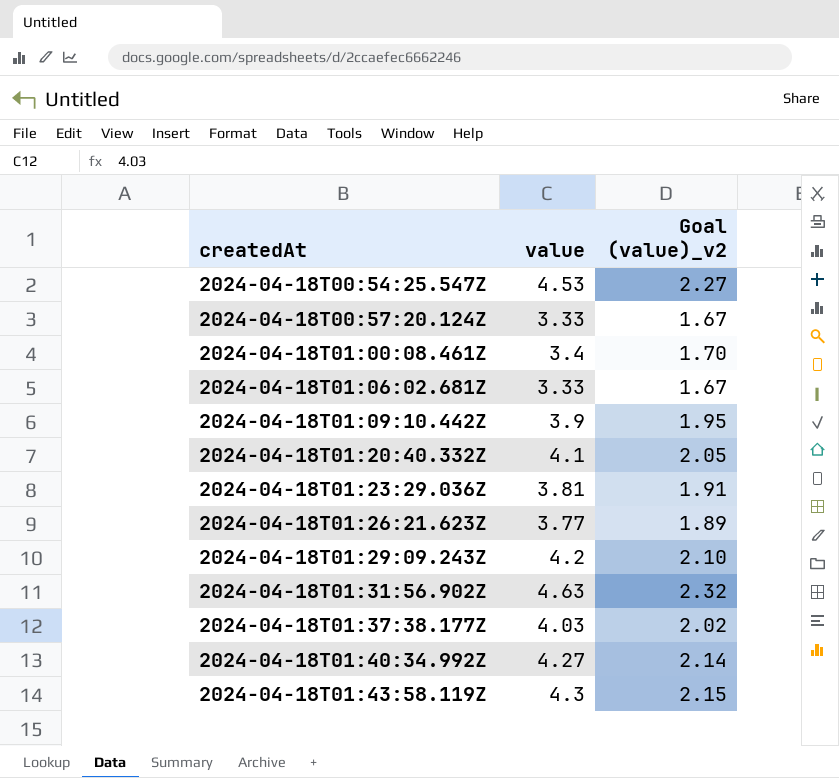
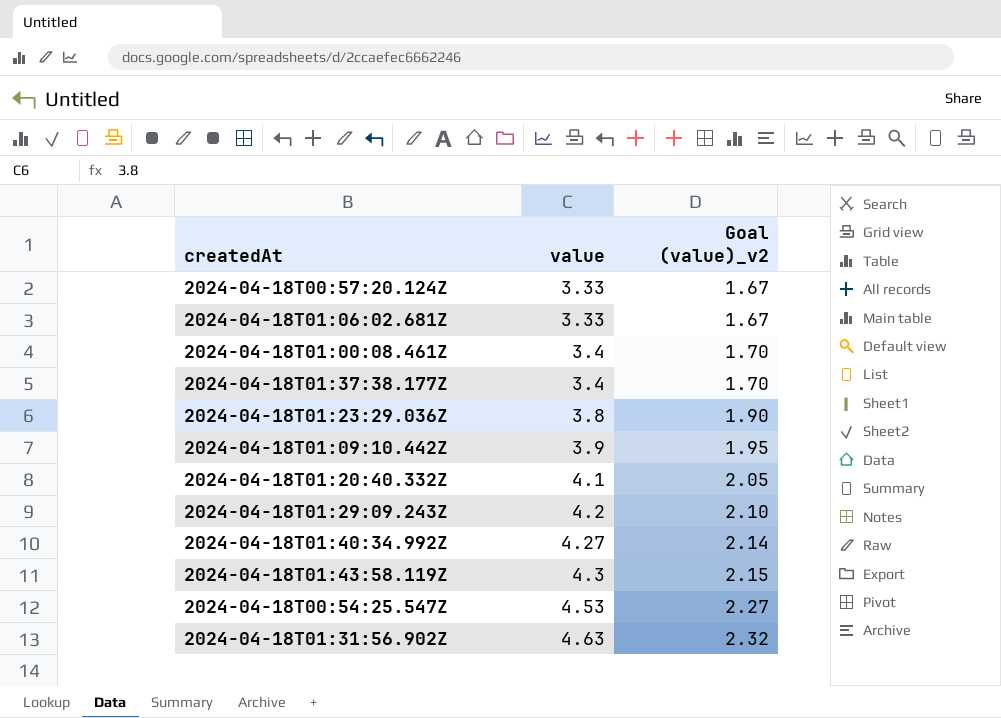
row order: createdAt ascending -> value ascending
row 2024-04-18T01:26:21.623Z: 3.77 | 1.89 -> none
2024-04-18T01:37:38.177Z | value: 4.03 -> 3.4
2024-04-18T01:37:38.177Z | Goal (value)_v2: 2.02 -> 1.70
2024-04-18T01:23:29.036Z | value: 3.81 -> 3.8
2024-04-18T01:23:29.036Z | Goal (value)_v2: 1.91 -> 1.90

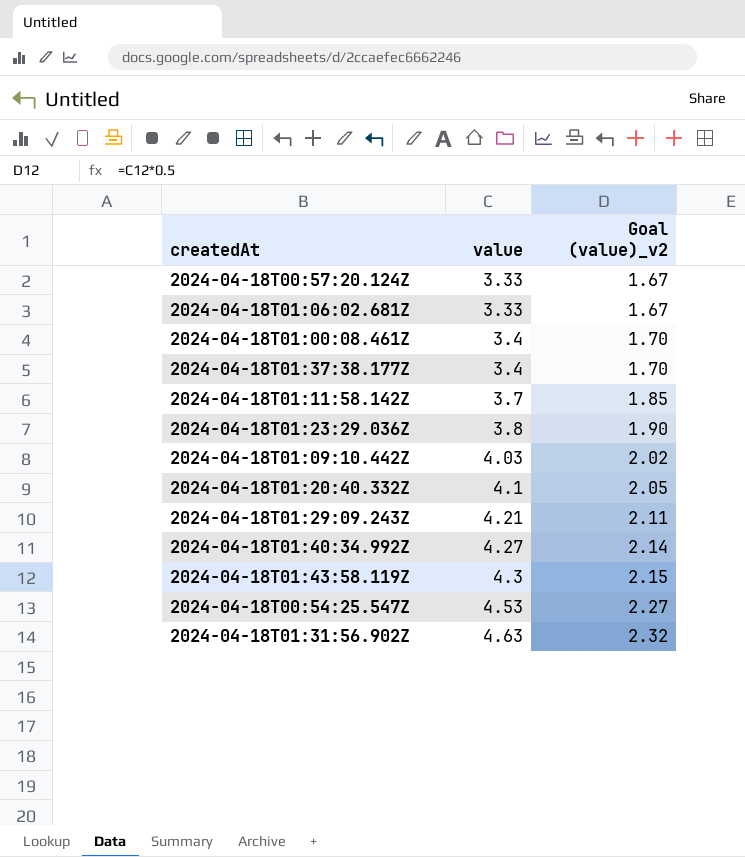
row 2024-04-18T01:11:58.142Z: none -> 3.7 | 1.85
2024-04-18T01:09:10.442Z | value: 3.9 -> 4.03
2024-04-18T01:09:10.442Z | Goal (value)_v2: 1.95 -> 2.02
2024-04-18T01:29:09.243Z | value: 4.2 -> 4.21
2024-04-18T01:29:09.243Z | Goal (value)_v2: 2.10 -> 2.11

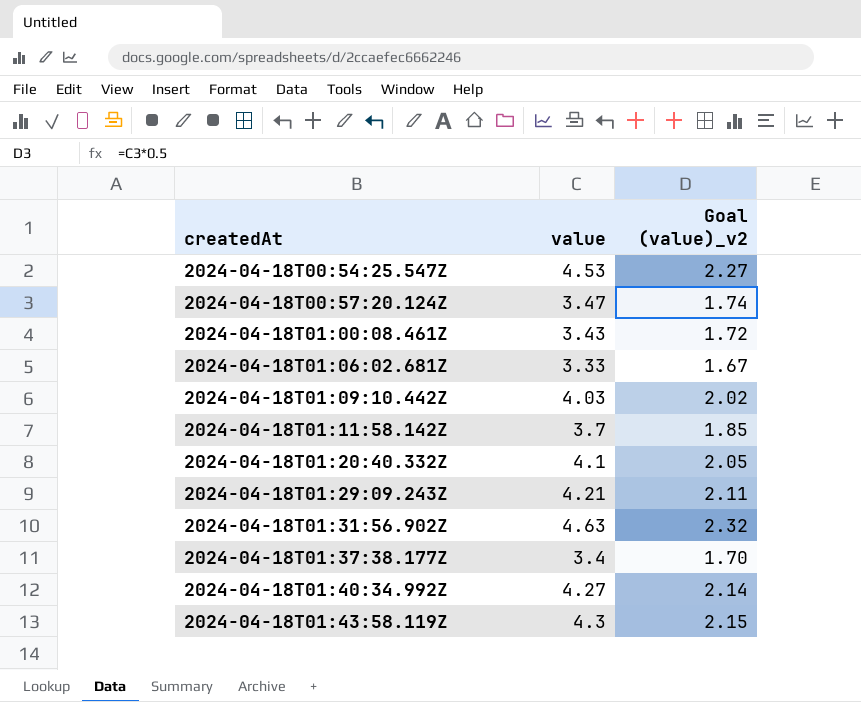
row order: value ascending -> createdAt ascending
row 2024-04-18T01:23:29.036Z: 3.8 | 1.90 -> none
2024-04-18T00:57:20.124Z | value: 3.33 -> 3.47
2024-04-18T00:57:20.124Z | Goal (value)_v2: 1.67 -> 1.74
2024-04-18T01:00:08.461Z | value: 3.4 -> 3.43
2024-04-18T01:00:08.461Z | Goal (value)_v2: 1.70 -> 1.72

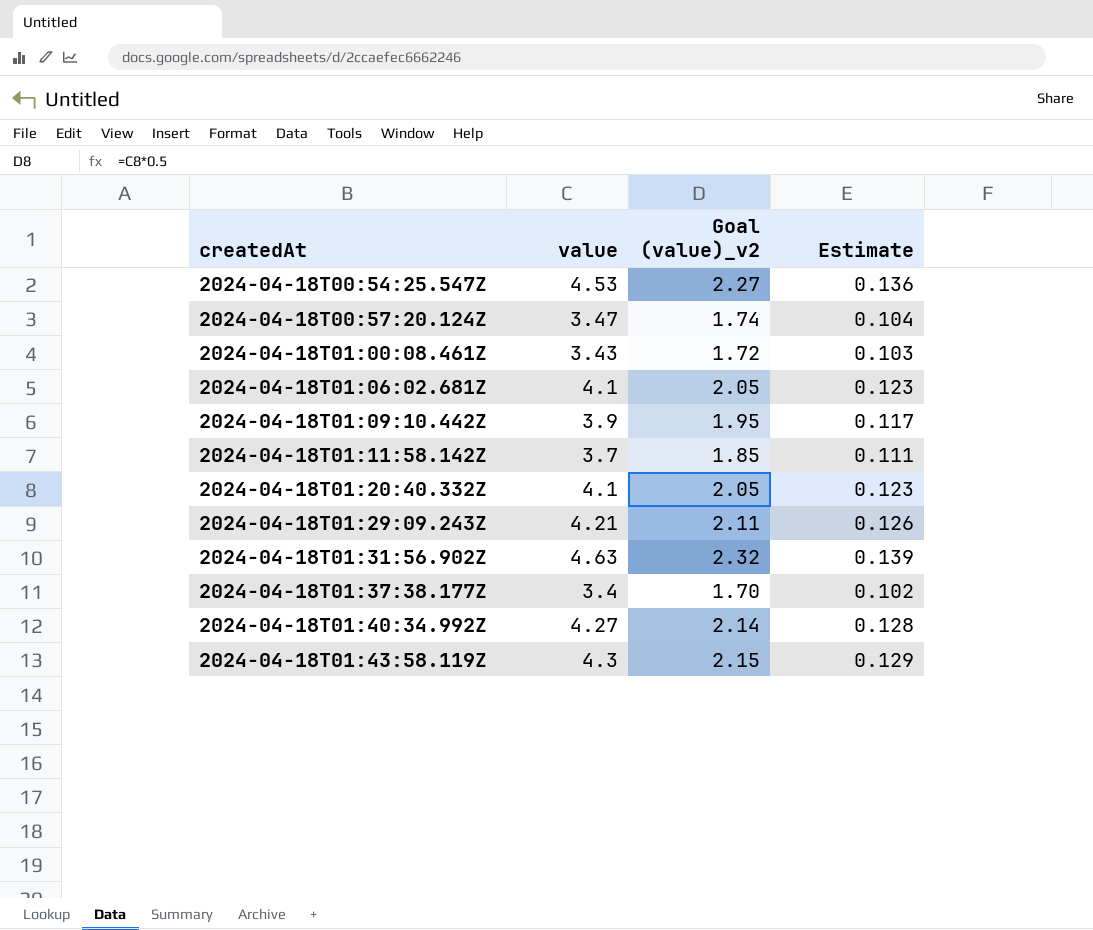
column Estimate | formula: none -> [value] * 0.03
2024-04-18T01:06:02.681Z | value: 3.33 -> 4.1
2024-04-18T01:06:02.681Z | Goal (value)_v2: 1.67 -> 2.05
2024-04-18T01:09:10.442Z | value: 4.03 -> 3.9
2024-04-18T01:09:10.442Z | Goal (value)_v2: 2.02 -> 1.95

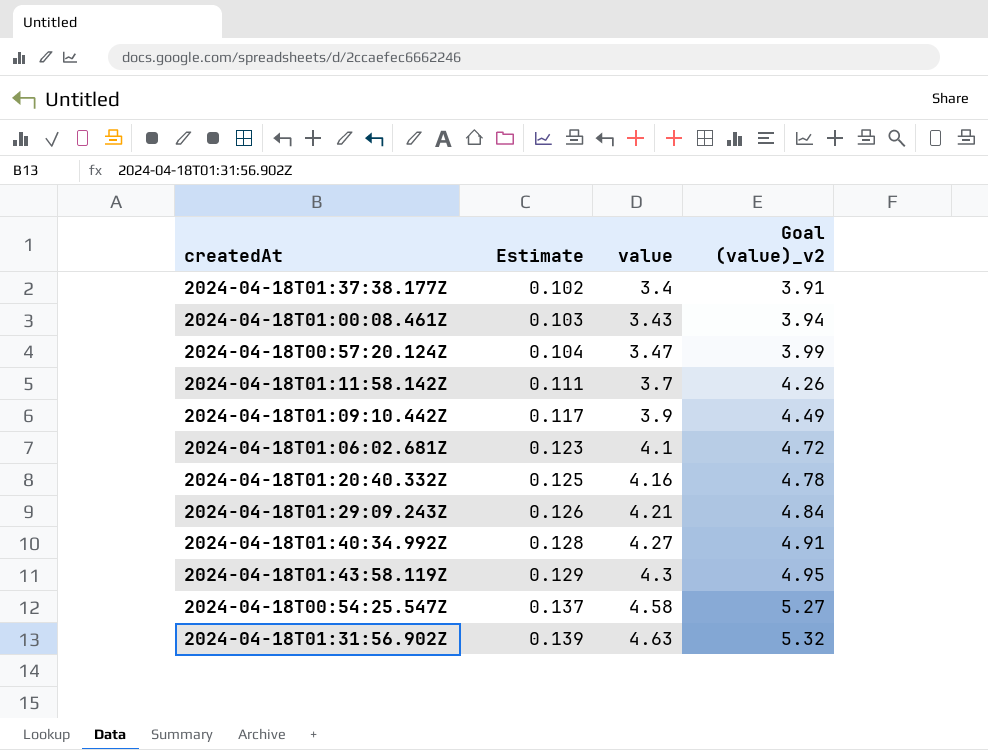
row order: createdAt ascending -> Estimate ascending
column Estimate | position: 4 -> 2
column Goal (value)_v2 | formula: [value] * 0.5 -> [value] * 1.15
2024-04-18T01:20:40.332Z | Estimate: 0.123 -> 0.125
2024-04-18T01:20:40.332Z | value: 4.1 -> 4.16
2024-04-18T00:54:25.547Z | Estimate: 0.136 -> 0.137
2024-04-18T00:54:25.547Z | value: 4.53 -> 4.58

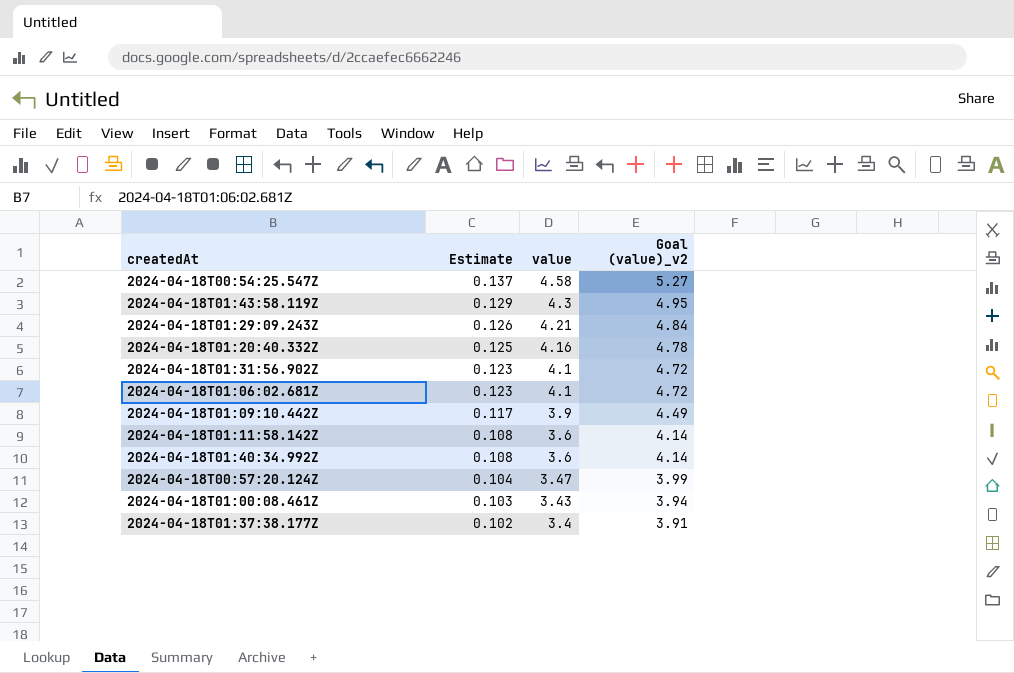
row order: Estimate ascending -> Estimate descending
2024-04-18T01:31:56.902Z | Estimate: 0.139 -> 0.123
2024-04-18T01:31:56.902Z | value: 4.63 -> 4.1
2024-04-18T01:31:56.902Z | Goal (value)_v2: 5.32 -> 4.72
2024-04-18T01:11:58.142Z | Estimate: 0.111 -> 0.108
2024-04-18T01:11:58.142Z | value: 3.7 -> 3.6
2024-04-18T01:11:58.142Z | Goal (value)_v2: 4.26 -> 4.14
2024-04-18T01:40:34.992Z | Estimate: 0.128 -> 0.108
2024-04-18T01:40:34.992Z | value: 4.27 -> 3.6
2024-04-18T01:40:34.992Z | Goal (value)_v2: 4.91 -> 4.14

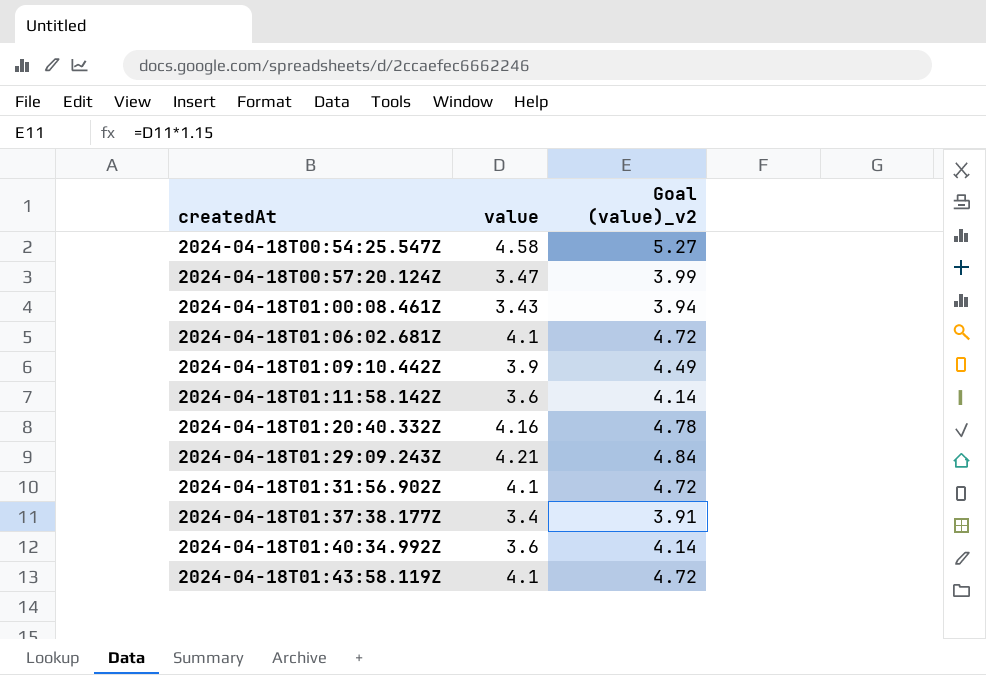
row order: Estimate descending -> createdAt ascending
column Estimate | formula: [value] * 0.03 -> none
2024-04-18T01:43:58.119Z | value: 4.3 -> 4.1
2024-04-18T01:43:58.119Z | Goal (value)_v2: 4.95 -> 4.72

